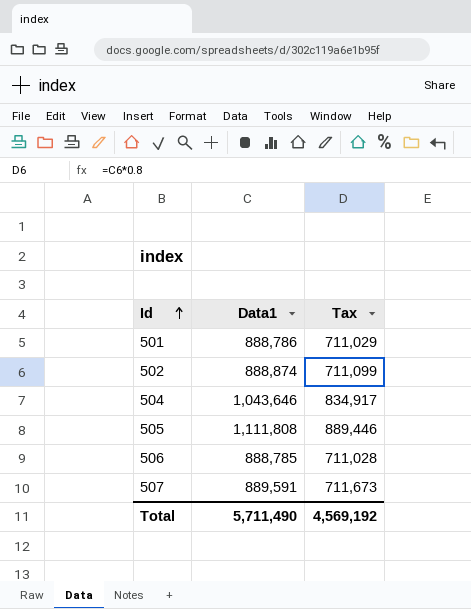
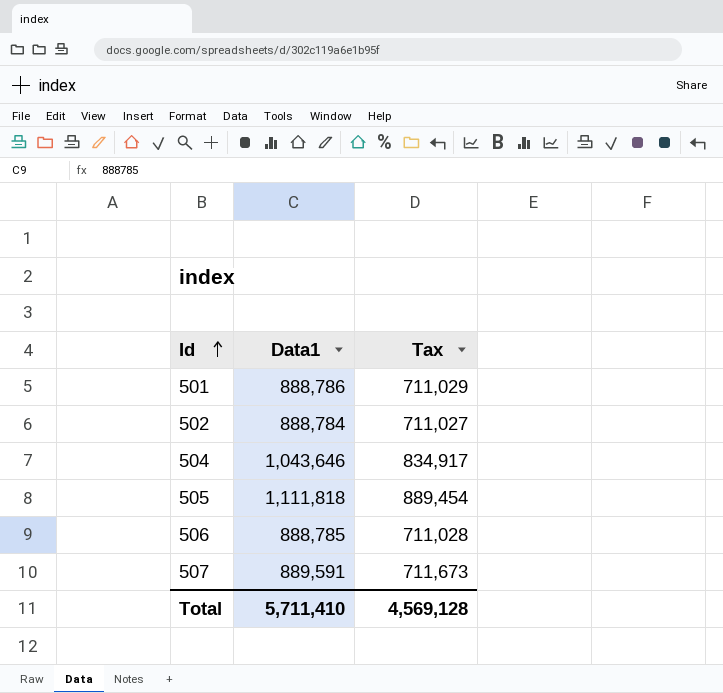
502 | Data1: 888,874 -> 888,784
502 | Tax: 711,099 -> 711,027
505 | Data1: 1,111,808 -> 1,111,818
505 | Tax: 889,446 -> 889,454
Total | Data1: 5,711,490 -> 5,711,410
Total | Tax: 4,569,192 -> 4,569,128

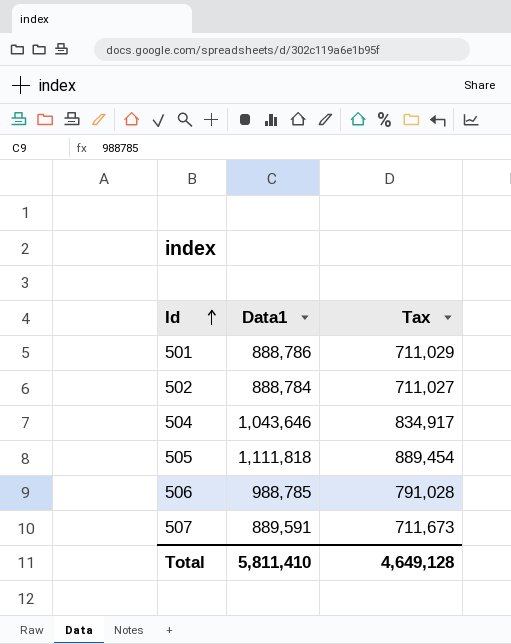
506 | Data1: 888,785 -> 988,785
506 | Tax: 711,028 -> 791,028
Total | Data1: 5,711,410 -> 5,811,410
Total | Tax: 4,569,128 -> 4,649,128

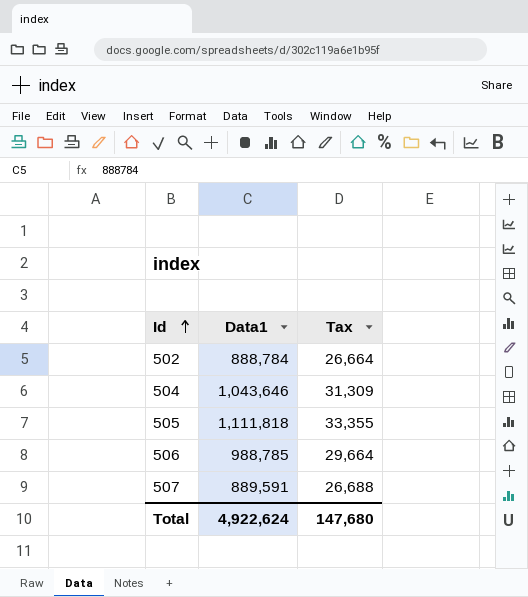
column Tax | formula: [Data1] * 0.8 -> [Data1] * 0.03
row 501: 888,786 | 711,029 -> none
Total | Data1: 5,811,410 -> 4,922,624
Total | Tax: 4,649,128 -> 147,680

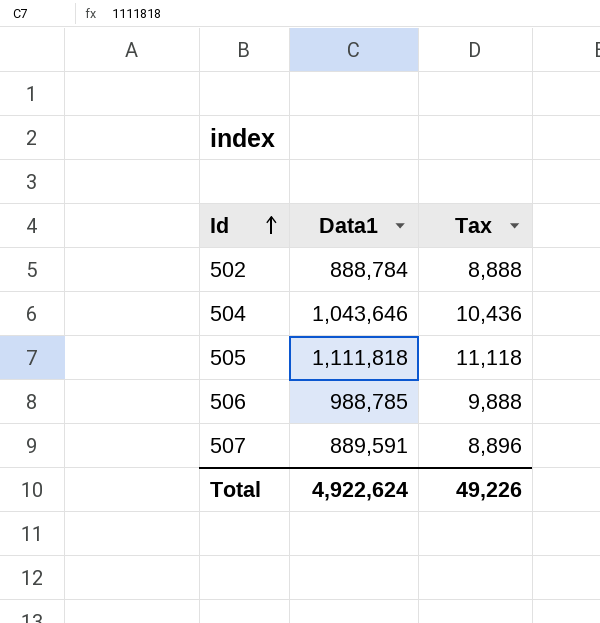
column Tax | formula: [Data1] * 0.03 -> [Data1] * 0.01
Total | Tax: 147,680 -> 49,226

